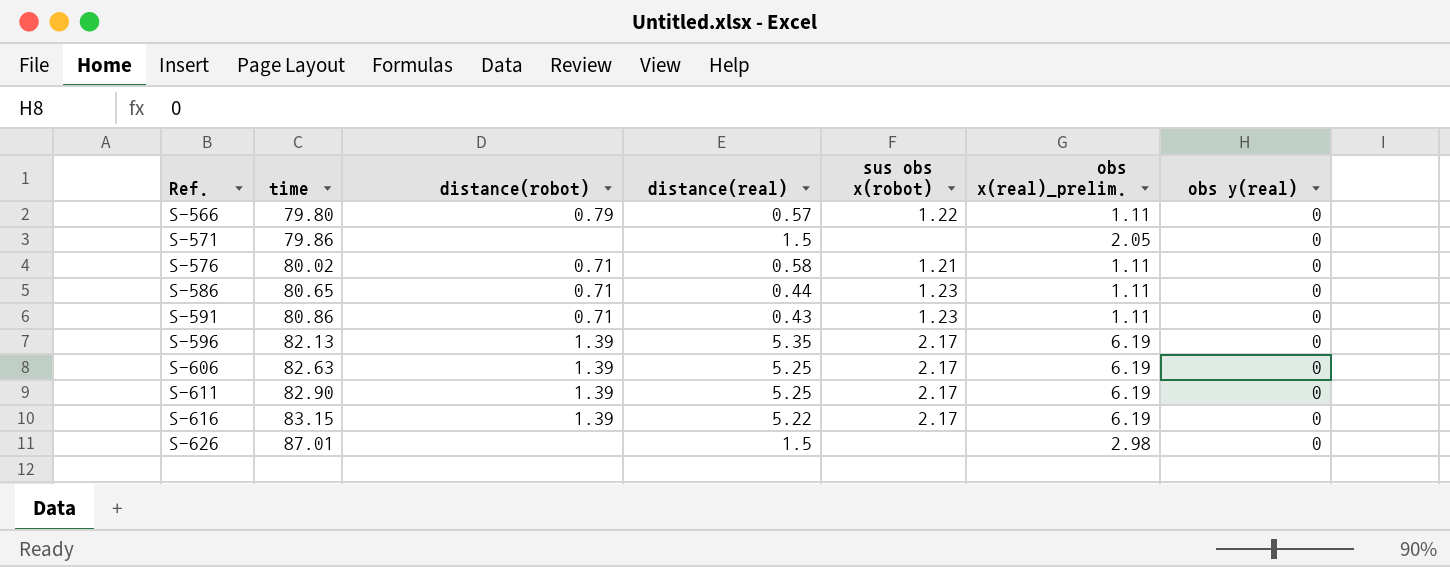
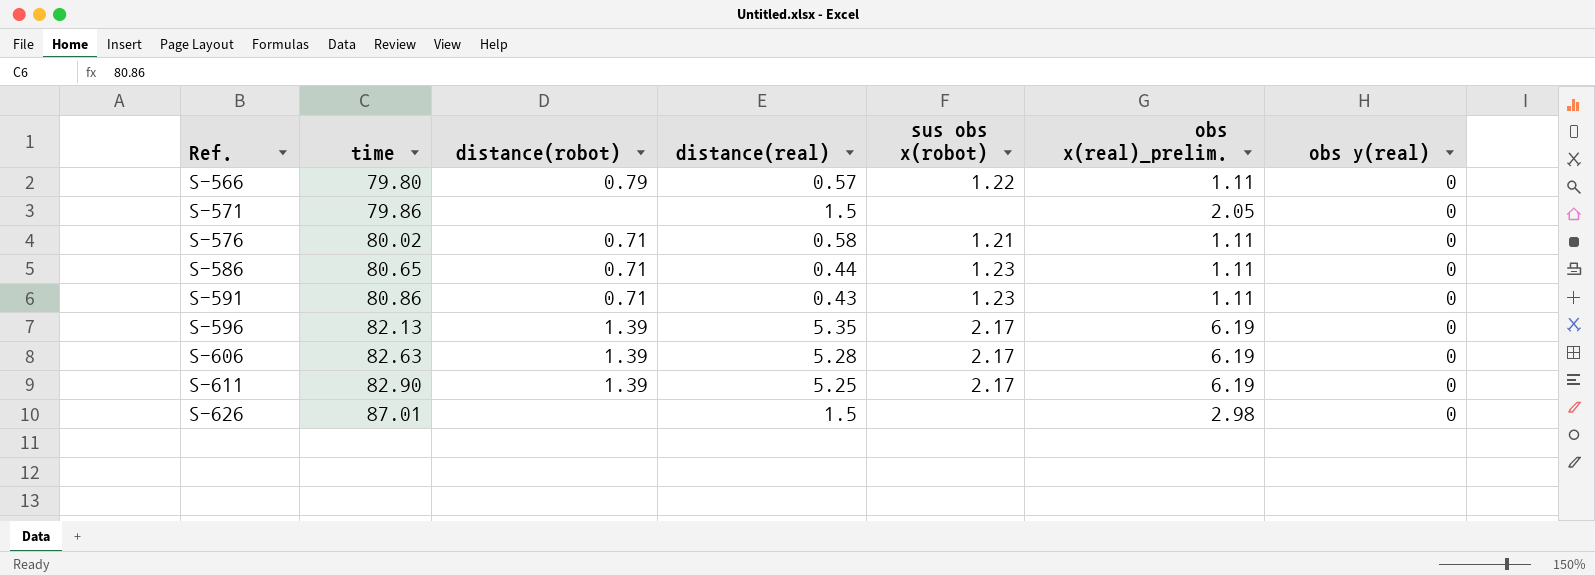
row S-616: 83.15 | 1.39 | 5.22 | 2.17 | 6.19 | 0 -> none
S-606 | distance(real): 5.25 -> 5.28

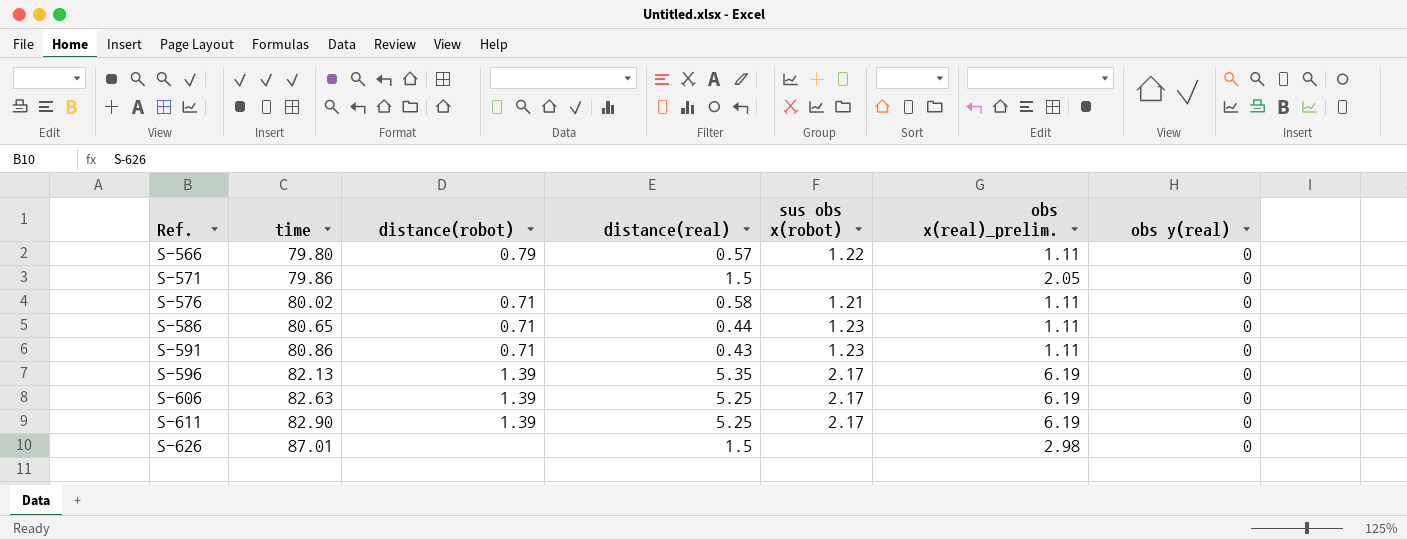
S-606 | distance(real): 5.28 -> 5.25

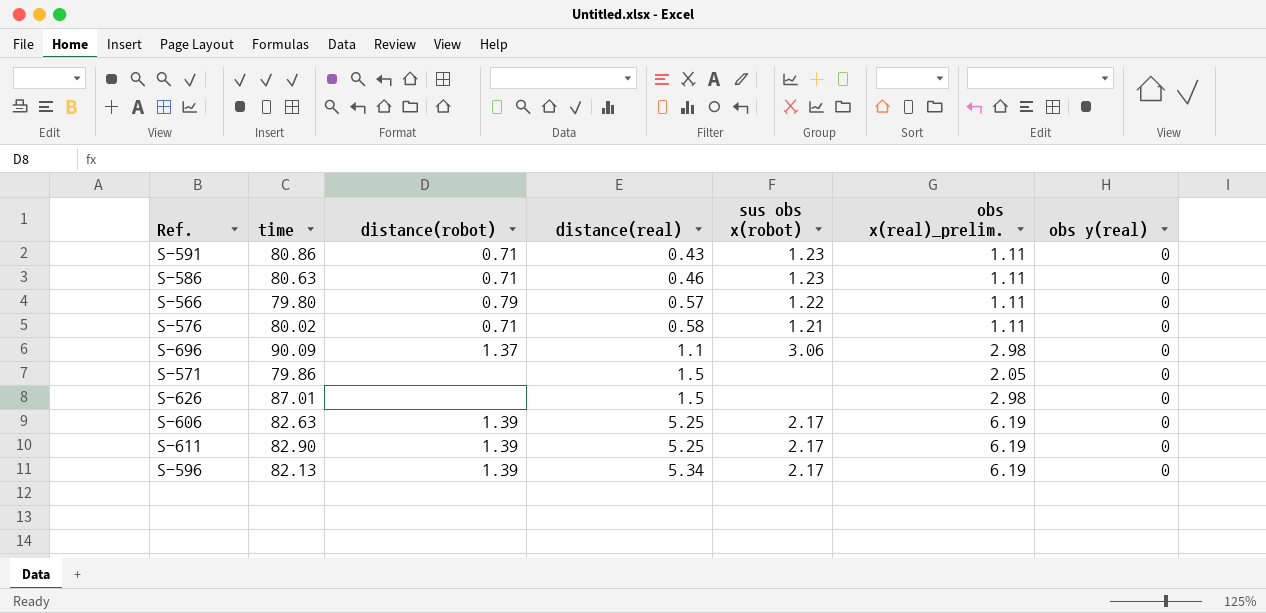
row order: Ref. ascending -> distance(real) ascending
S-586 | time: 80.65 -> 80.63
S-586 | distance(real): 0.44 -> 0.46
row S-696: none -> 90.09 | 1.37 | 1.1 | 3.06 | 2.98 | 0
S-596 | distance(real): 5.35 -> 5.34

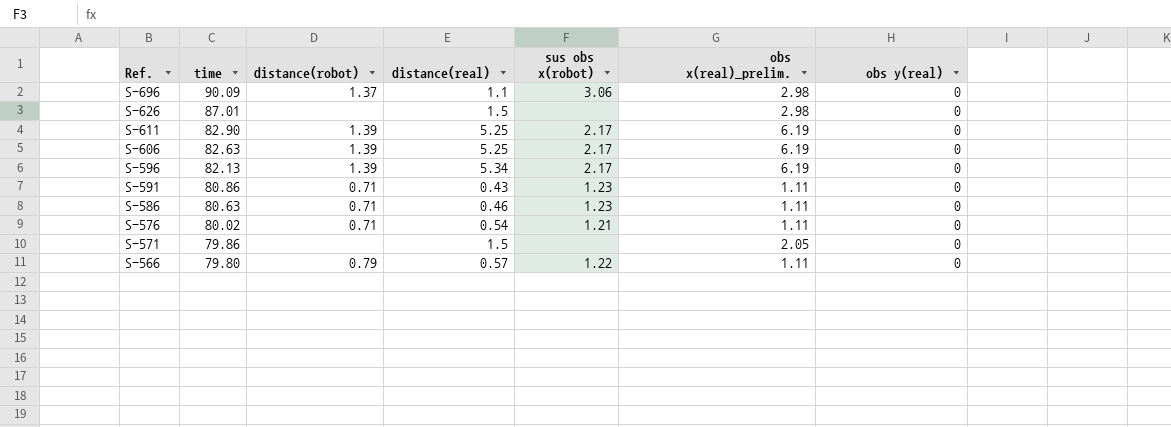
row order: distance(real) ascending -> Ref. descending
S-576 | distance(real): 0.58 -> 0.54

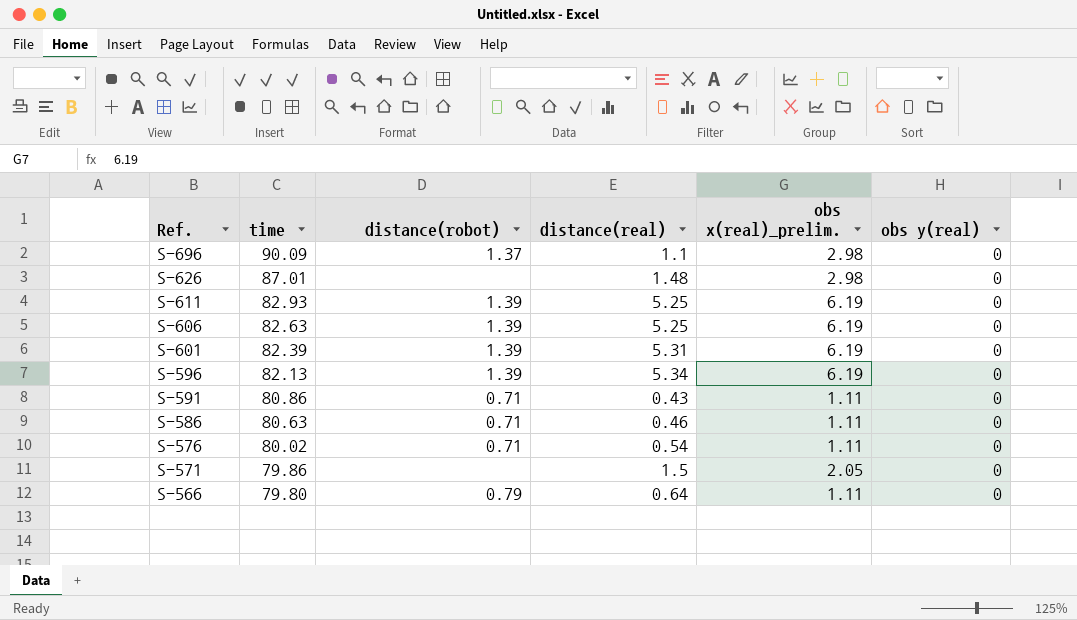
column sus obs x(robot) | position: 5 -> none
S-626 | distance(real): 1.5 -> 1.48
S-611 | time: 82.90 -> 82.93
row S-601: none -> 82.39 | 1.39 | 5.31 | 6.19 | 0
S-566 | distance(real): 0.57 -> 0.64

